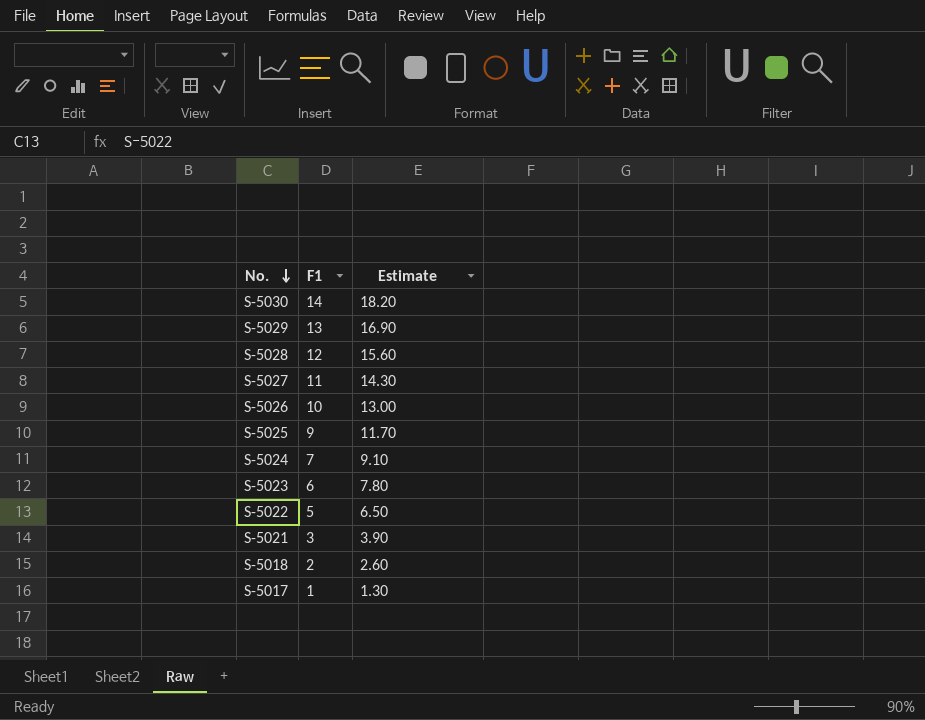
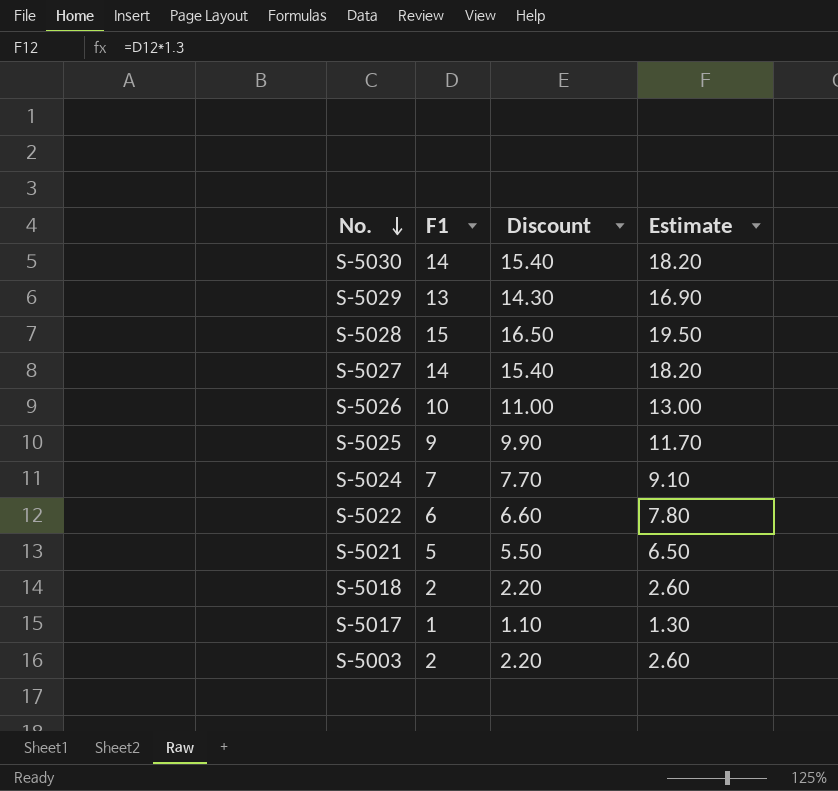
column Discount | formula: none -> [F1] * 1.1
row S-5023: 6 | 7.80 -> none
S-5028 | F1: 12 -> 15
S-5028 | Estimate: 15.60 -> 19.50
S-5027 | F1: 11 -> 14
S-5027 | Estimate: 14.30 -> 18.20
S-5022 | F1: 5 -> 6
S-5022 | Estimate: 6.50 -> 7.80
S-5021 | F1: 3 -> 5
S-5021 | Estimate: 3.90 -> 6.50
row S-5003: none -> 2 | 2.20 | 2.60

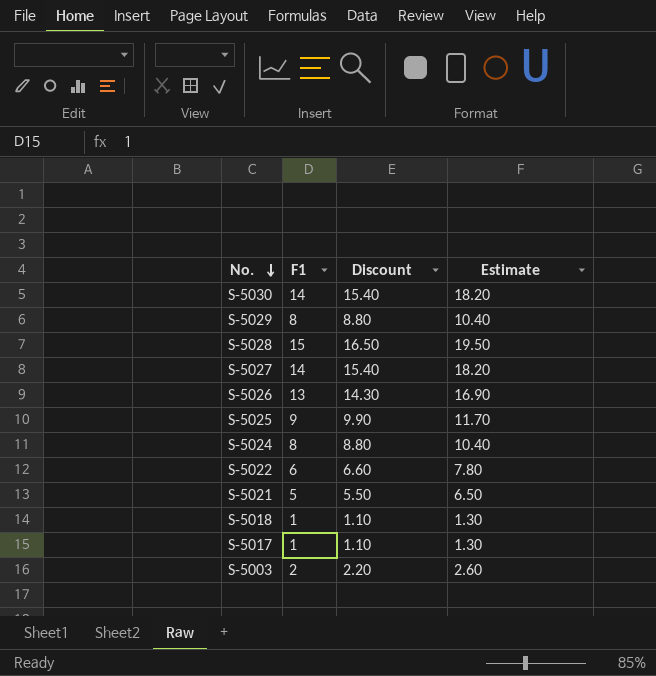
S-5029 | F1: 13 -> 8
S-5029 | Discount: 14.30 -> 8.80
S-5029 | Estimate: 16.90 -> 10.40
S-5026 | F1: 10 -> 13
S-5026 | Discount: 11.00 -> 14.30
S-5026 | Estimate: 13.00 -> 16.90
S-5024 | F1: 7 -> 8
S-5024 | Discount: 7.70 -> 8.80
S-5024 | Estimate: 9.10 -> 10.40
S-5018 | F1: 2 -> 1
S-5018 | Discount: 2.20 -> 1.10
S-5018 | Estimate: 2.60 -> 1.30

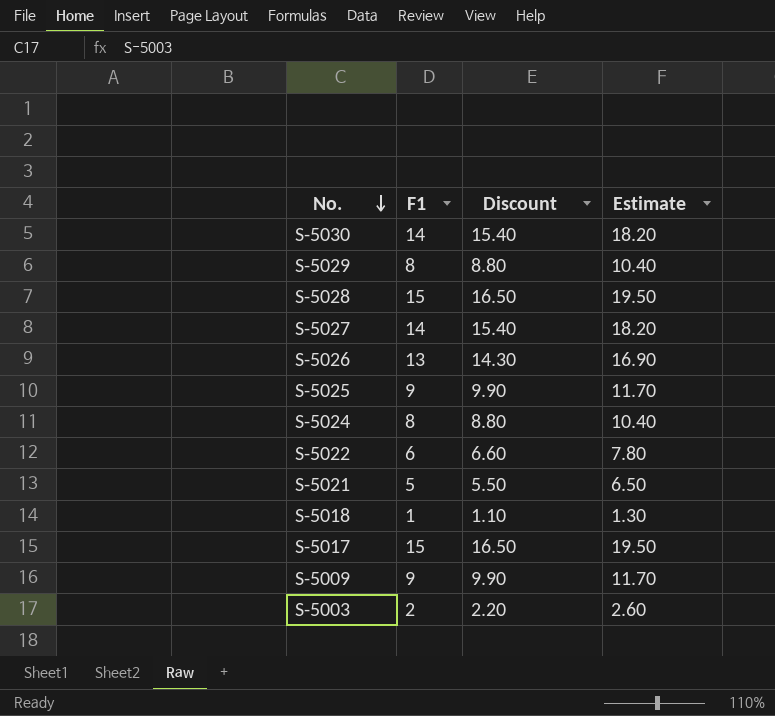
S-5017 | F1: 1 -> 15
S-5017 | Discount: 1.10 -> 16.50
S-5017 | Estimate: 1.30 -> 19.50
row S-5009: none -> 9 | 9.90 | 11.70

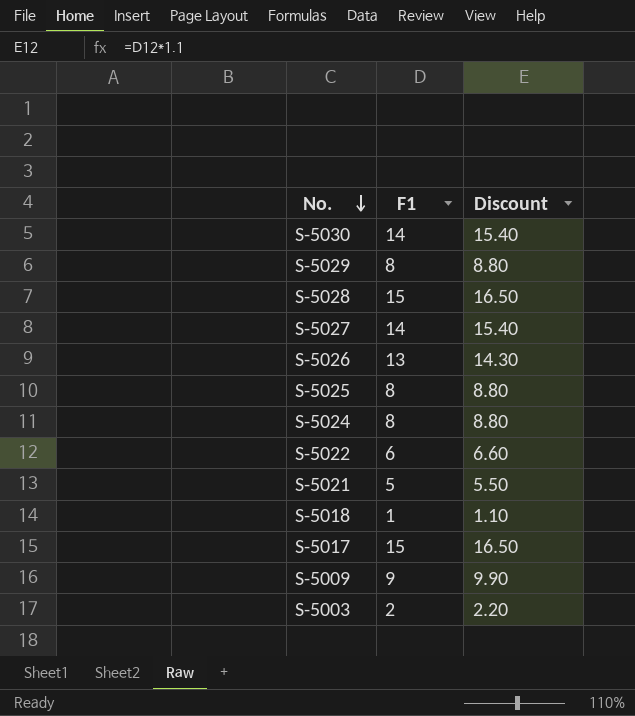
column Estimate | formula: [F1] * 1.3 -> none
S-5025 | F1: 9 -> 8
S-5025 | Discount: 9.90 -> 8.80

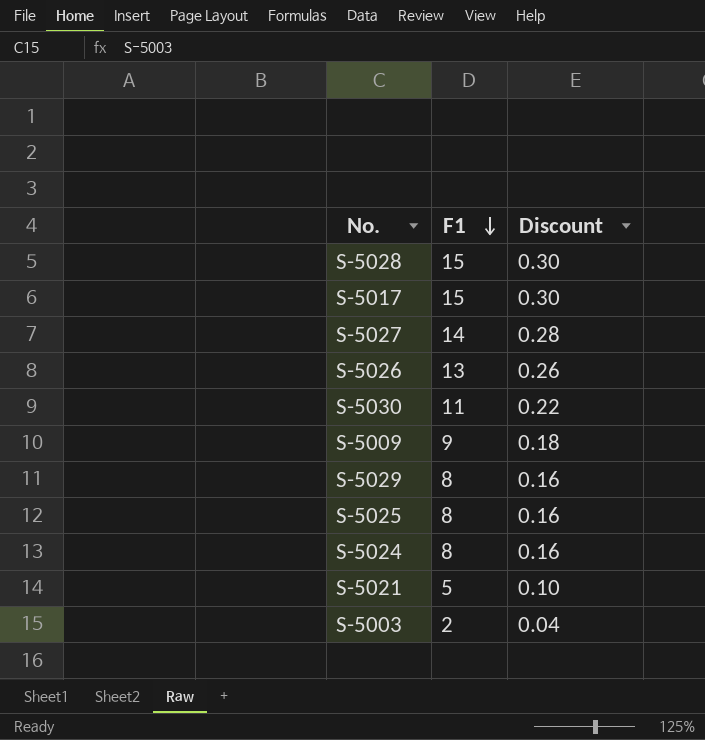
row order: No. descending -> F1 descending
column Discount | formula: [F1] * 1.1 -> [F1] * 0.02
row S-5022: 6 | 6.60 -> none
row S-5018: 1 | 1.10 -> none
S-5030 | F1: 14 -> 11

